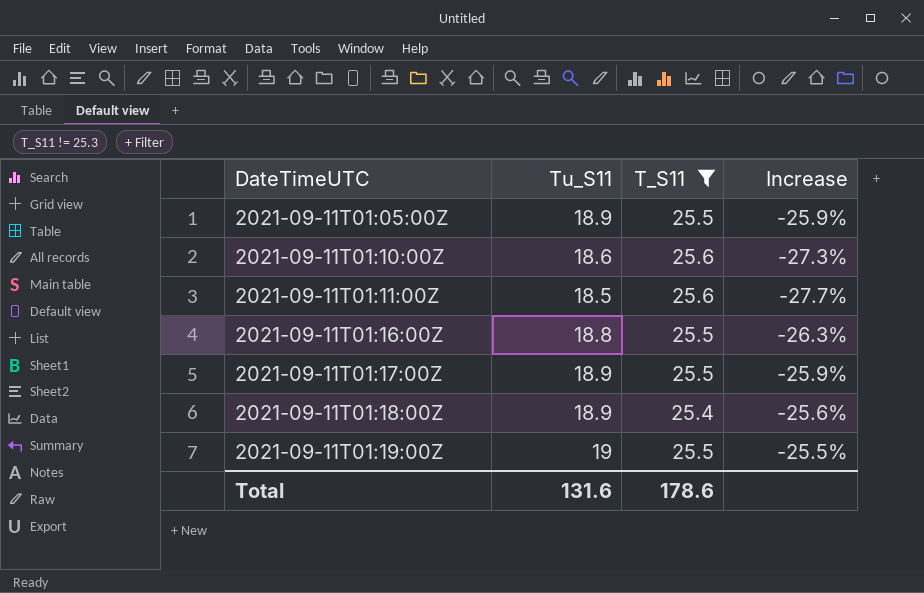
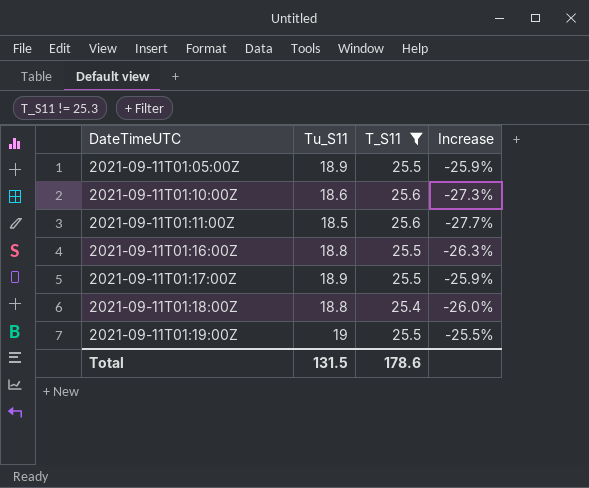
2021-09-11T01:18:00Z | Tu_S11: 18.9 -> 18.8
2021-09-11T01:18:00Z | Increase: -25.6% -> -26.0%
Total | Tu_S11: 131.6 -> 131.5

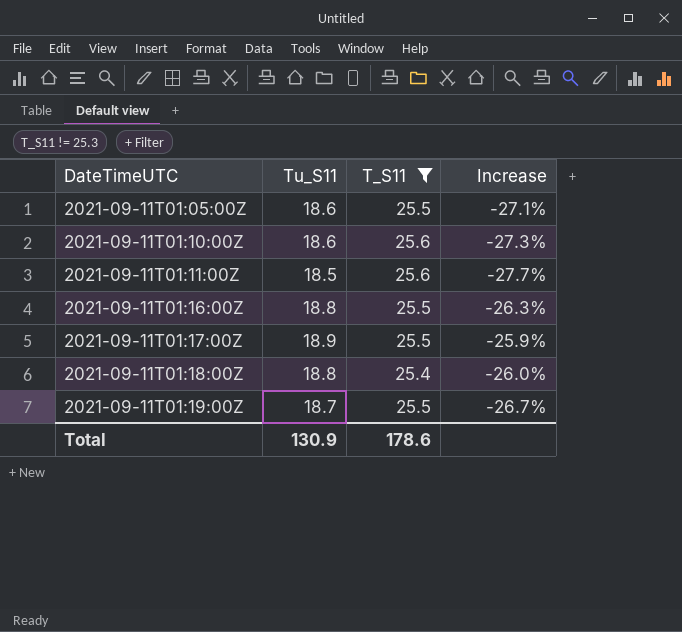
2021-09-11T01:05:00Z | Tu_S11: 18.9 -> 18.6
2021-09-11T01:05:00Z | Increase: -25.9% -> -27.1%
2021-09-11T01:19:00Z | Tu_S11: 19 -> 18.7
2021-09-11T01:19:00Z | Increase: -25.5% -> -26.7%
Total | Tu_S11: 131.5 -> 130.9

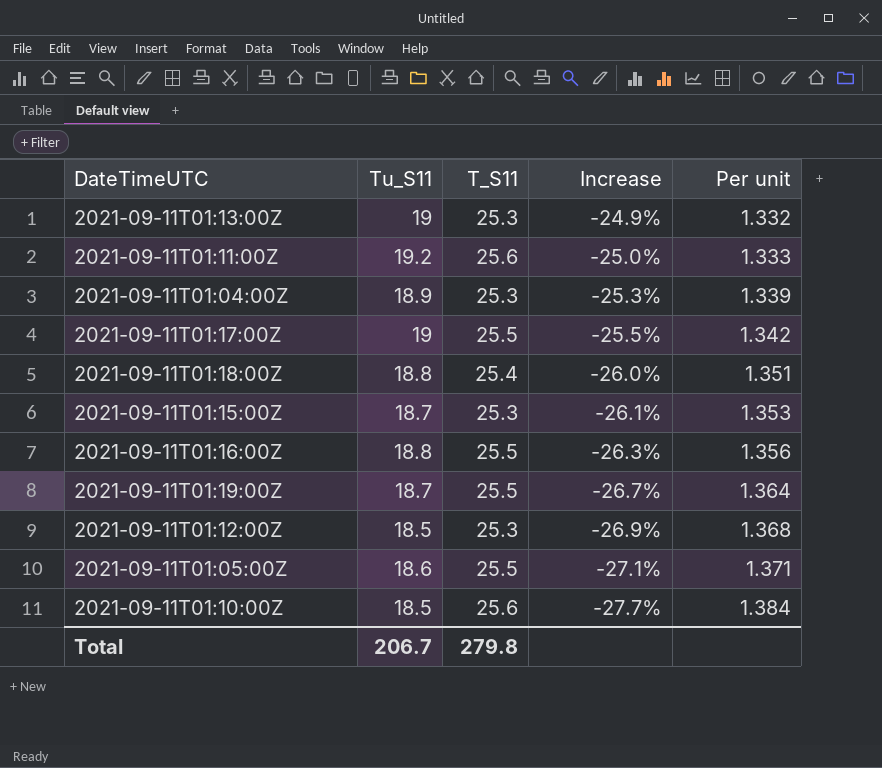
filter: T_S11 != 25.3 -> none
row order: DateTimeUTC ascending -> Increase descending
column Per unit | formula: none -> [T_S11] / [Tu_S11]
2021-09-11T01:11:00Z | Tu_S11: 18.5 -> 19.2
2021-09-11T01:11:00Z | Increase: -27.7% -> -25.0%
2021-09-11T01:17:00Z | Tu_S11: 18.9 -> 19
2021-09-11T01:17:00Z | Increase: -25.9% -> -25.5%
2021-09-11T01:10:00Z | Tu_S11: 18.6 -> 18.5
2021-09-11T01:10:00Z | Increase: -27.3% -> -27.7%
Total | Tu_S11: 130.9 -> 206.7
Total | T_S11: 178.6 -> 279.8

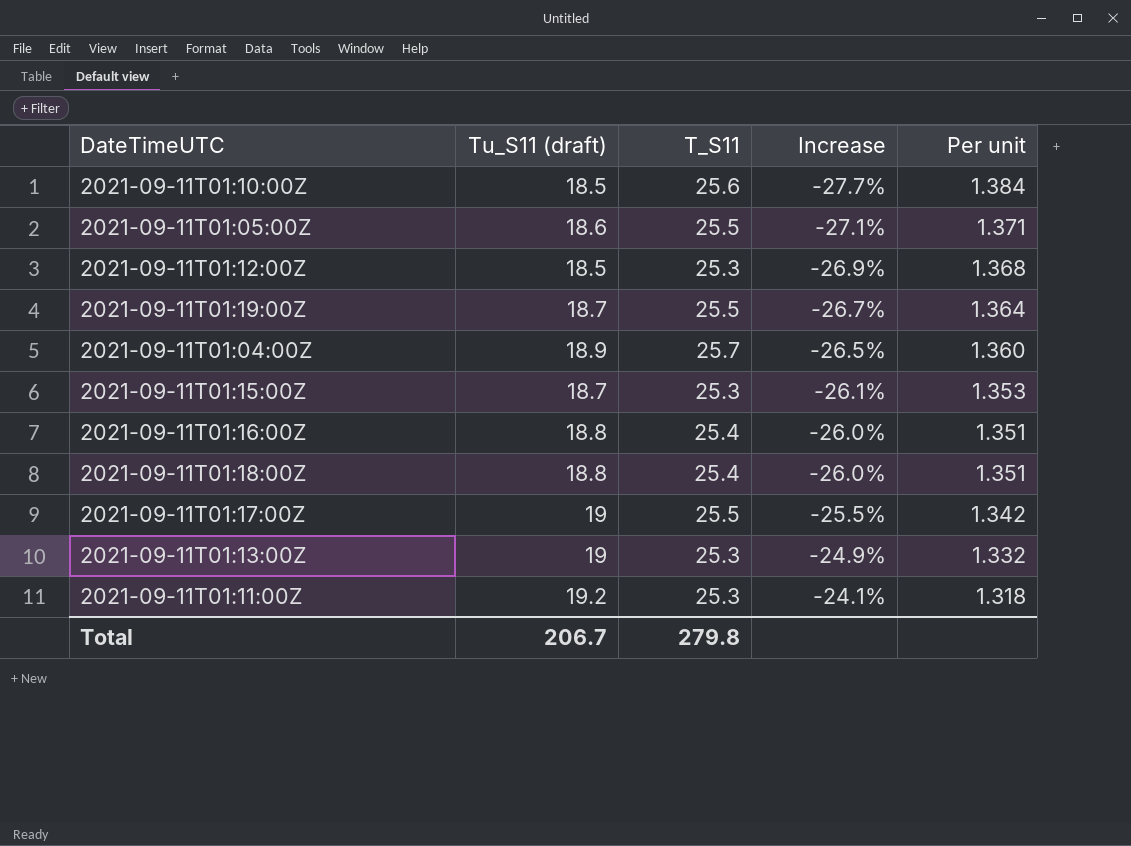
row order: Increase descending -> Increase ascending
column name: Tu_S11 -> Tu_S11 (draft)
2021-09-11T01:04:00Z | T_S11: 25.3 -> 25.7
2021-09-11T01:04:00Z | Increase: -25.3% -> -26.5%
2021-09-11T01:04:00Z | Per unit: 1.339 -> 1.360
2021-09-11T01:16:00Z | T_S11: 25.5 -> 25.4
2021-09-11T01:16:00Z | Increase: -26.3% -> -26.0%
2021-09-11T01:16:00Z | Per unit: 1.356 -> 1.351
2021-09-11T01:11:00Z | T_S11: 25.6 -> 25.3
2021-09-11T01:11:00Z | Increase: -25.0% -> -24.1%
2021-09-11T01:11:00Z | Per unit: 1.333 -> 1.318

